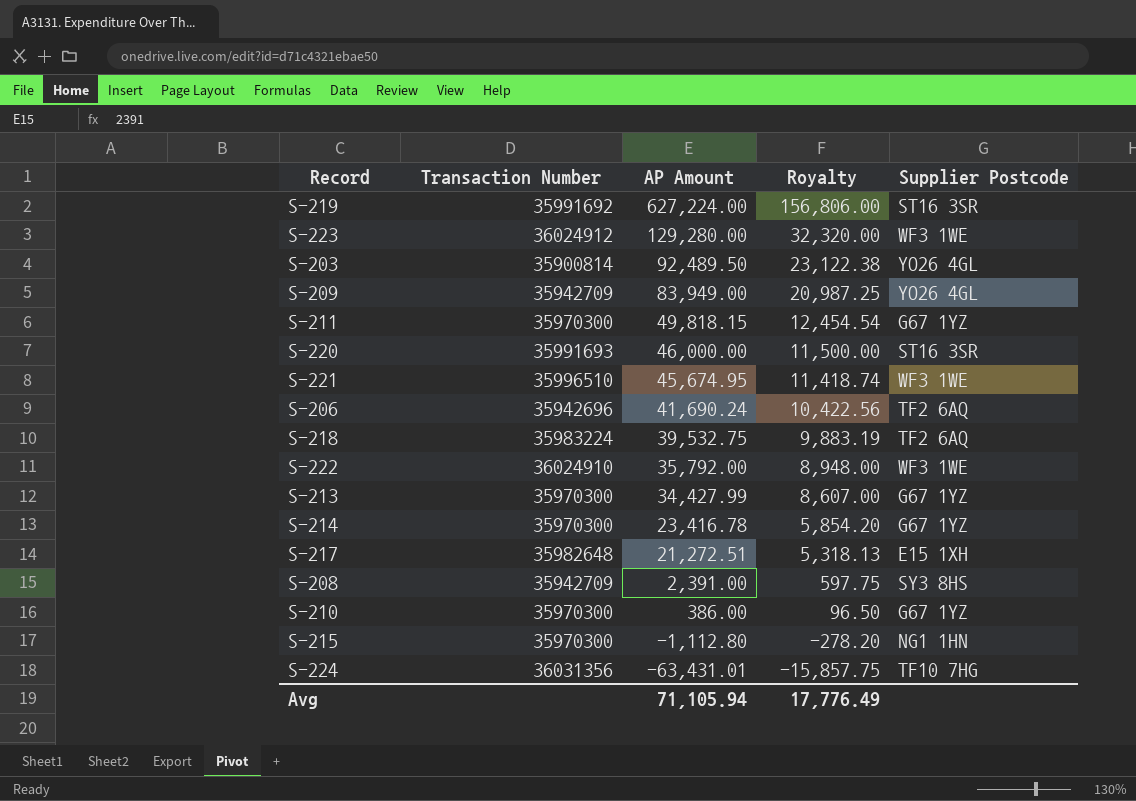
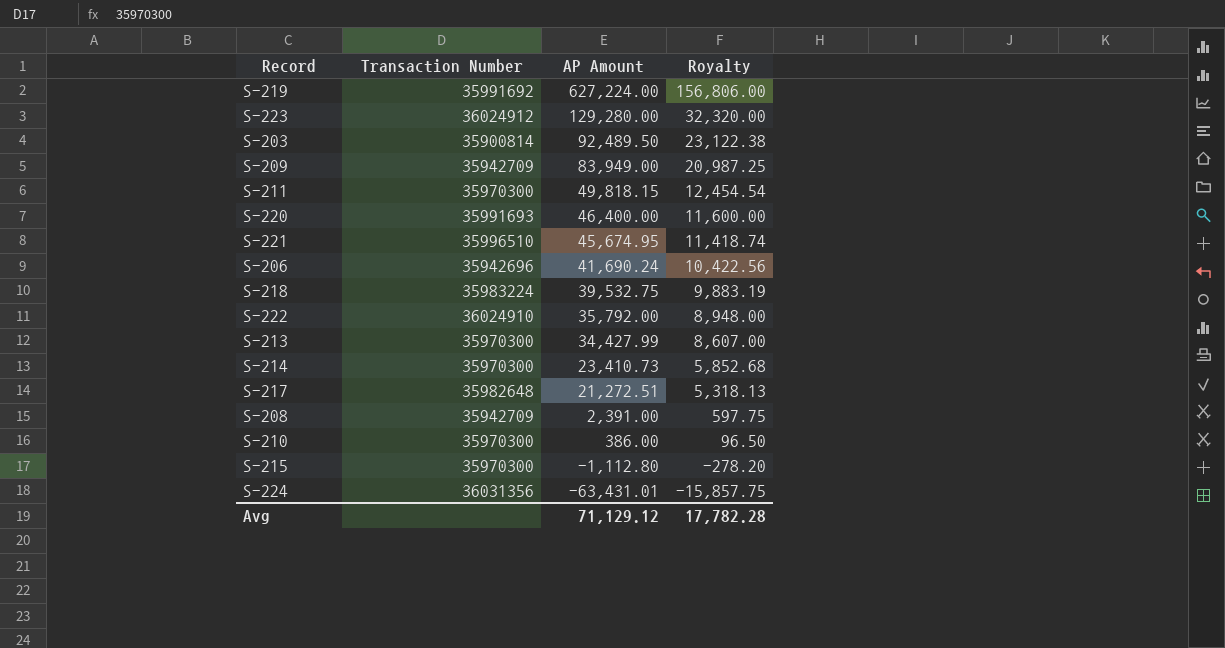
column Supplier Postcode | position: 5 -> none
S-220 | AP Amount: 46,000.00 -> 46,400.00
S-220 | Royalty: 11,500.00 -> 11,600.00
S-214 | AP Amount: 23,416.78 -> 23,410.73
S-214 | Royalty: 5,854.20 -> 5,852.68
Avg | AP Amount: 71,105.94 -> 71,129.12
Avg | Royalty: 17,776.49 -> 17,782.28

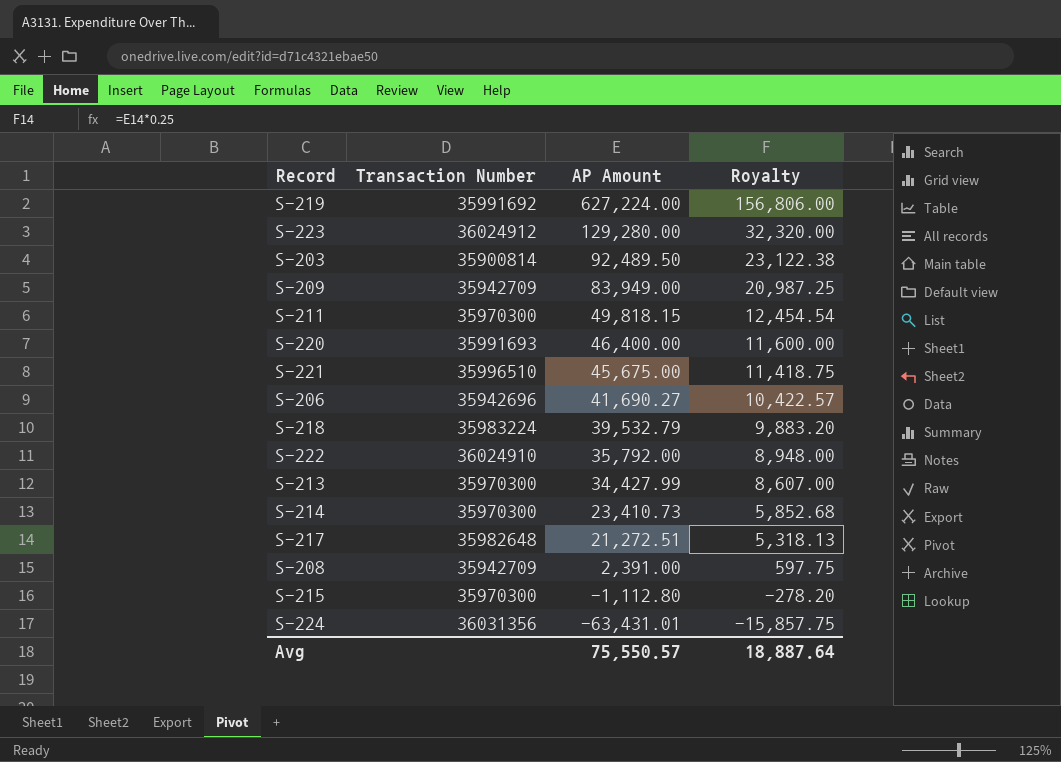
row S-210: 35970300 | 386.00 | 96.50 -> none
S-221 | AP Amount: 45,674.95 -> 45,675.00
S-221 | Royalty: 11,418.74 -> 11,418.75
S-206 | AP Amount: 41,690.24 -> 41,690.27
S-206 | Royalty: 10,422.56 -> 10,422.57
S-218 | AP Amount: 39,532.75 -> 39,532.79
S-218 | Royalty: 9,883.19 -> 9,883.20
Avg | AP Amount: 71,129.12 -> 75,550.57
Avg | Royalty: 17,782.28 -> 18,887.64

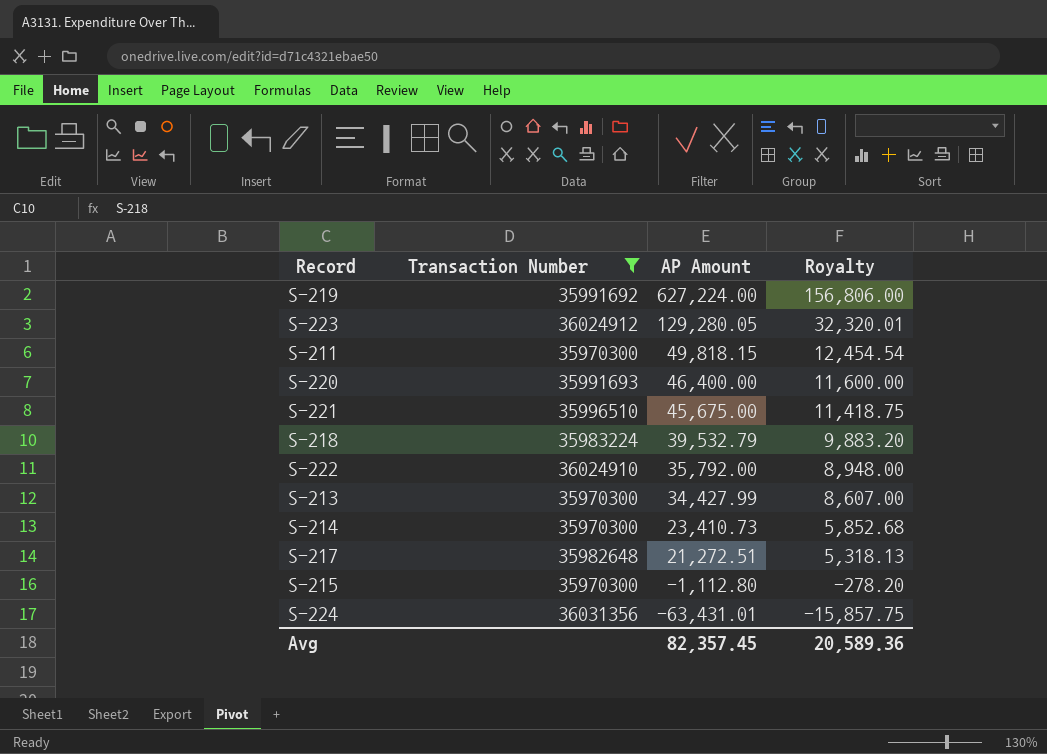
filter: none -> Transaction Number >= 35970300
S-223 | AP Amount: 129,280.00 -> 129,280.05
S-223 | Royalty: 32,320.00 -> 32,320.01
Avg | AP Amount: 75,550.57 -> 82,357.45
Avg | Royalty: 18,887.64 -> 20,589.36

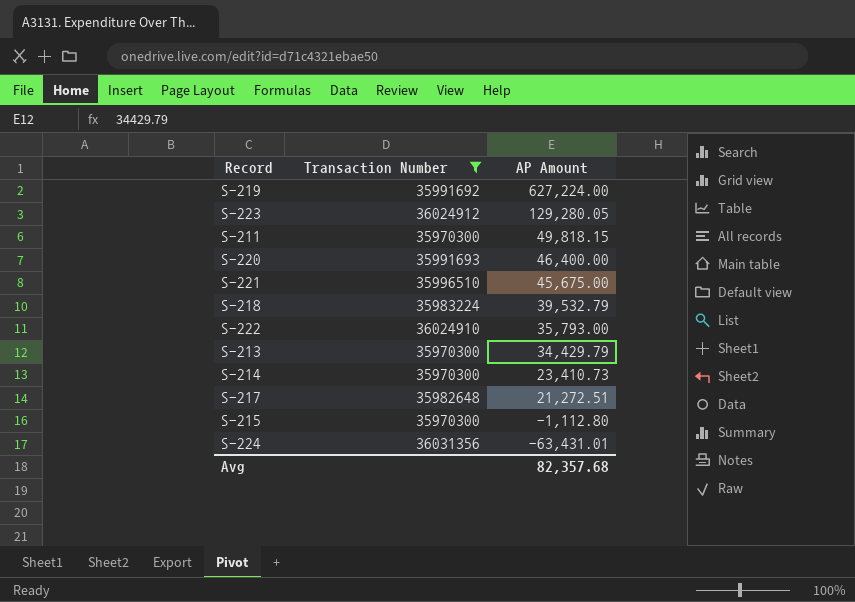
column Royalty | formula: [AP Amount] * 0.25 -> none
S-222 | AP Amount: 35,792.00 -> 35,793.00
S-213 | AP Amount: 34,427.99 -> 34,429.79
Avg | AP Amount: 82,357.45 -> 82,357.68

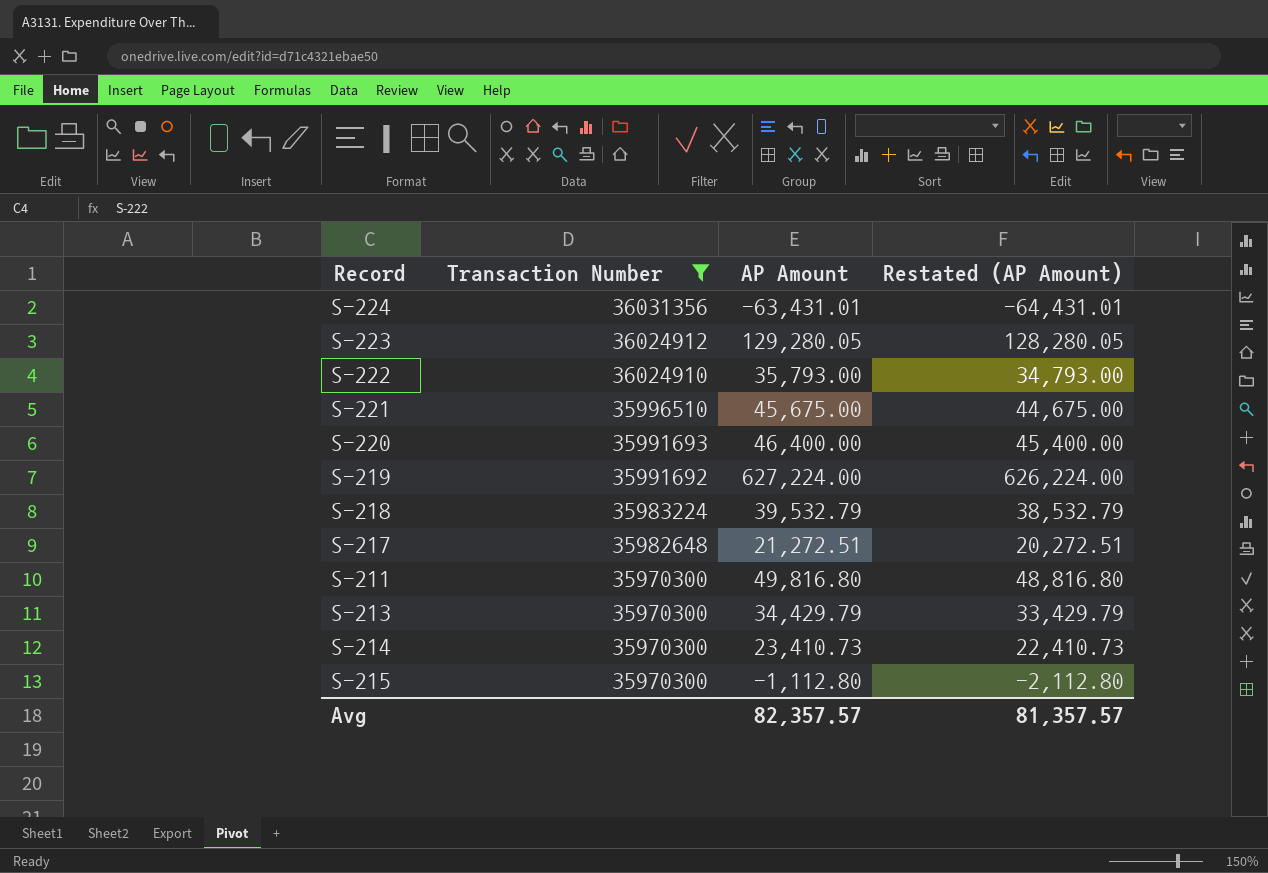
row order: AP Amount descending -> Transaction Number descending
column Restated (AP Amount) | formula: none -> [AP Amount] - 1000
S-211 | AP Amount: 49,818.15 -> 49,816.80
Avg | AP Amount: 82,357.68 -> 82,357.57

